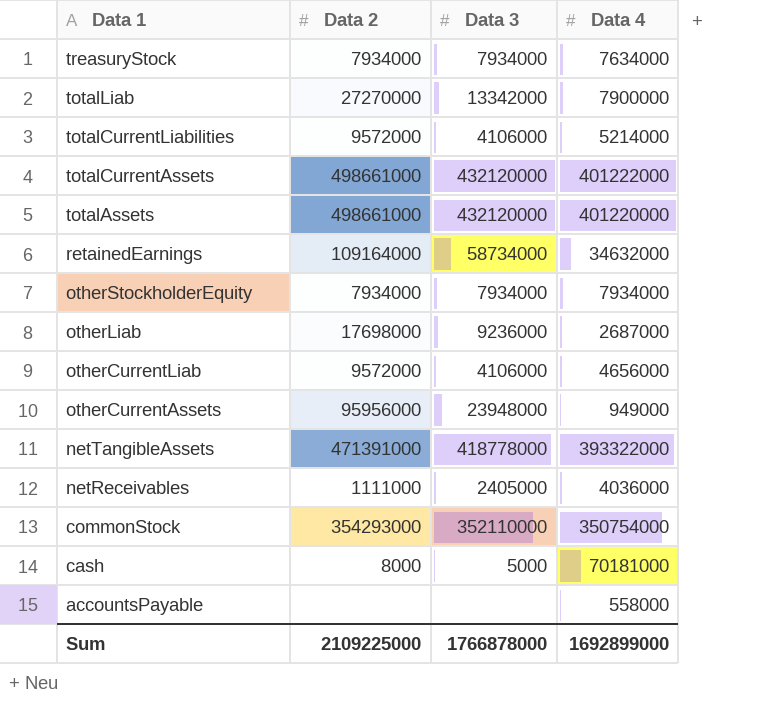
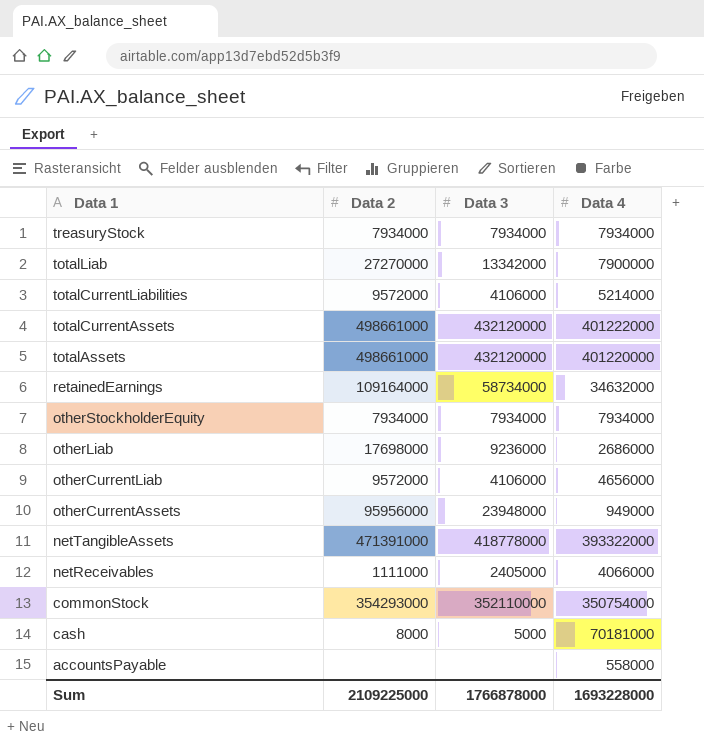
treasuryStock | Data 4: 7634000 -> 7934000
otherLiab | Data 4: 2687000 -> 2686000
netReceivables | Data 4: 4036000 -> 4066000
Sum | Data 4: 1692899000 -> 1693228000

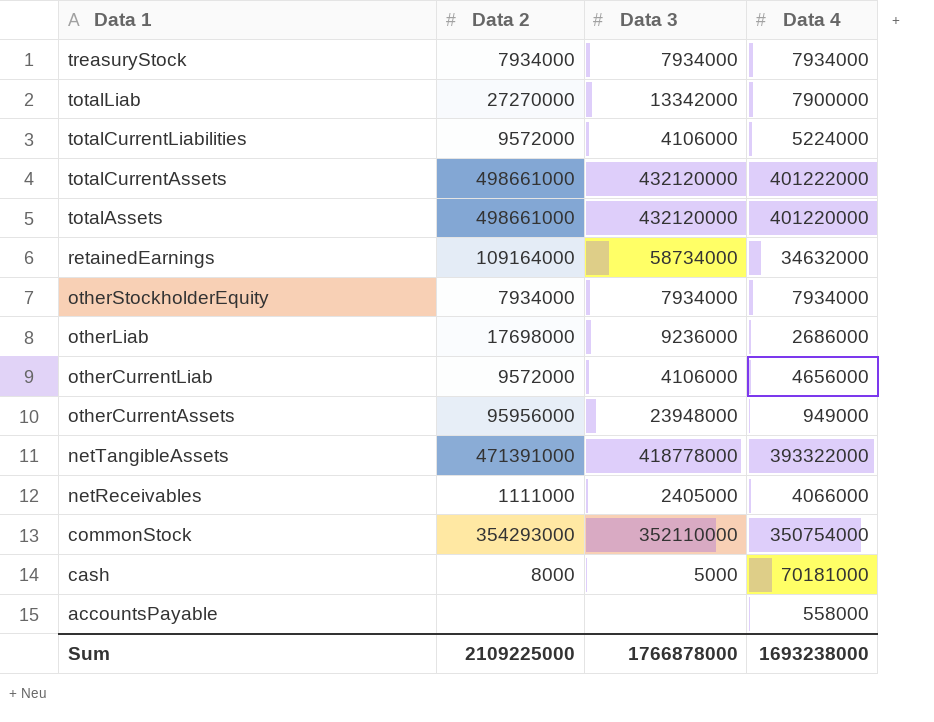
totalCurrentLiabilities | Data 4: 5214000 -> 5224000
Sum | Data 4: 1693228000 -> 1693238000

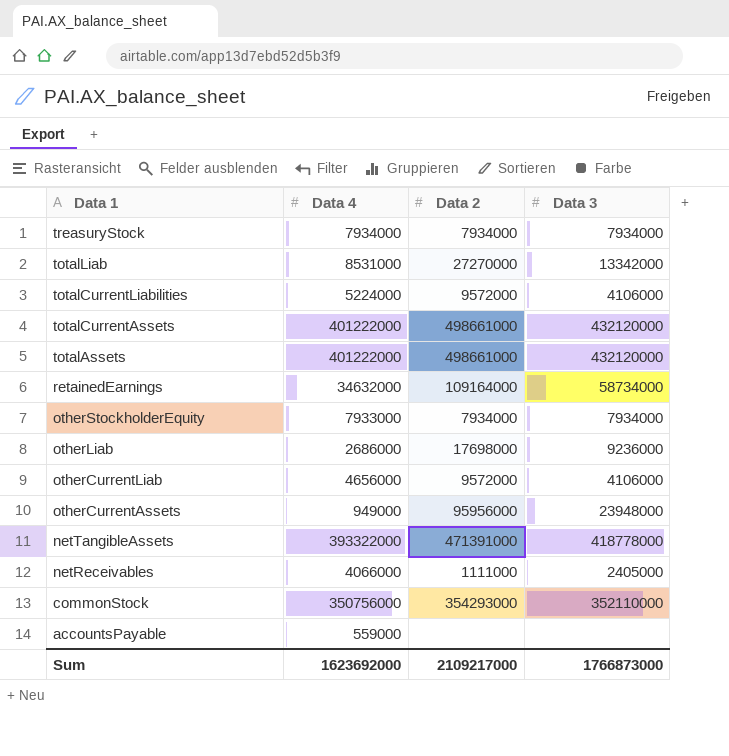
column Data 4 | position: 4 -> 2
row cash: 8000 | 5000 | 70181000 -> none
totalLiab | Data 4: 7900000 -> 8531000
totalAssets | Data 4: 401220000 -> 401222000
otherStockholderEquity | Data 4: 7934000 -> 7933000
commonStock | Data 4: 350754000 -> 350756000
accountsPayable | Data 4: 558000 -> 559000
Sum | Data 4: 1693238000 -> 1623692000
Sum | Data 2: 2109225000 -> 2109217000
Sum | Data 3: 1766878000 -> 1766873000

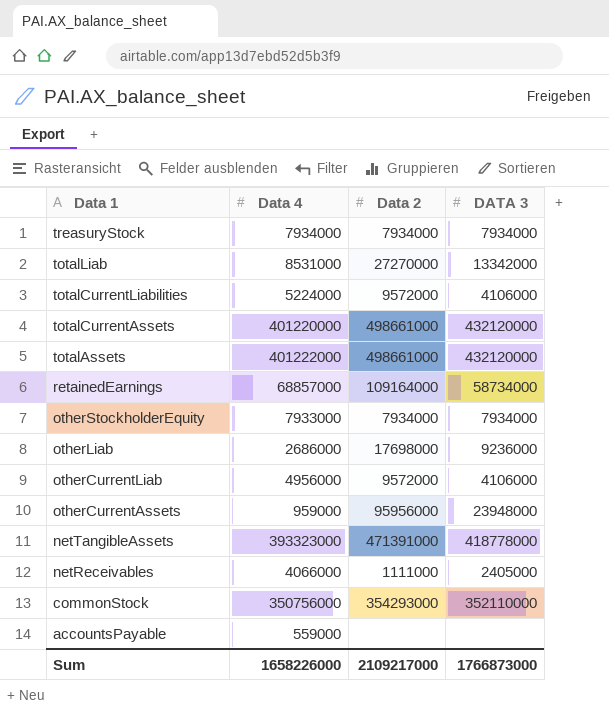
column name: Data 3 -> DATA 3
totalCurrentAssets | Data 4: 401222000 -> 401220000
retainedEarnings | Data 4: 34632000 -> 68857000
otherCurrentLiab | Data 4: 4656000 -> 4956000
otherCurrentAssets | Data 4: 949000 -> 959000
netTangibleAssets | Data 4: 393322000 -> 393323000
Sum | Data 4: 1623692000 -> 1658226000

